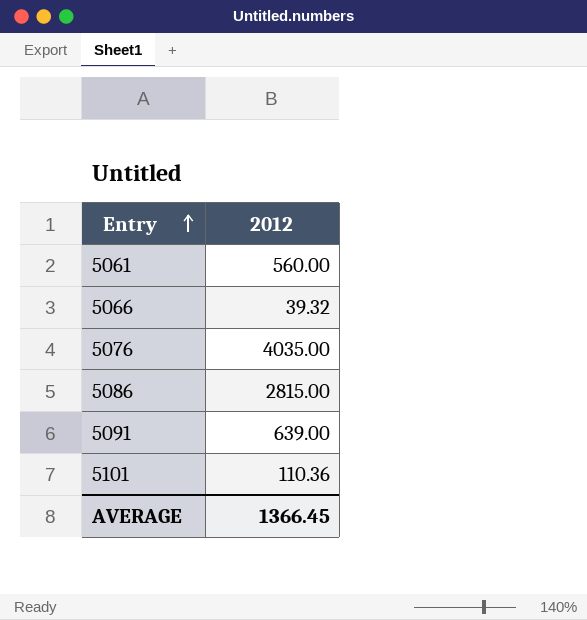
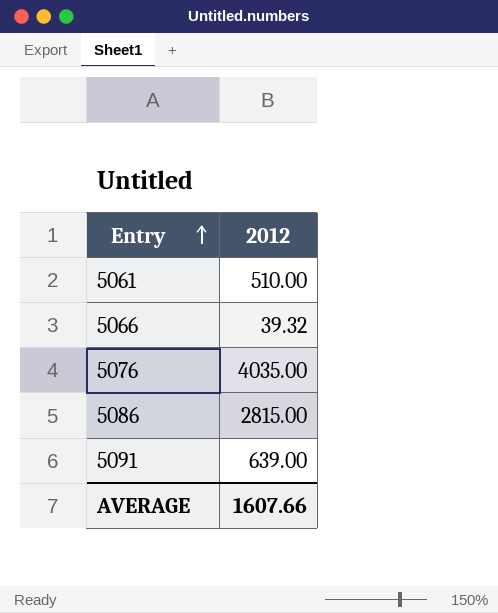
row 5101: 110.36 -> none
5061 | 2012: 560.00 -> 510.00
AVERAGE | 2012: 1366.45 -> 1607.66

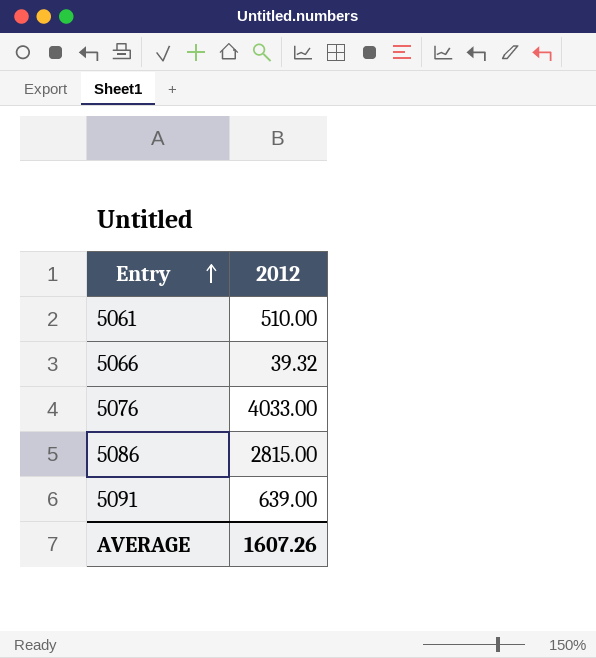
5076 | 2012: 4035.00 -> 4033.00
AVERAGE | 2012: 1607.66 -> 1607.26

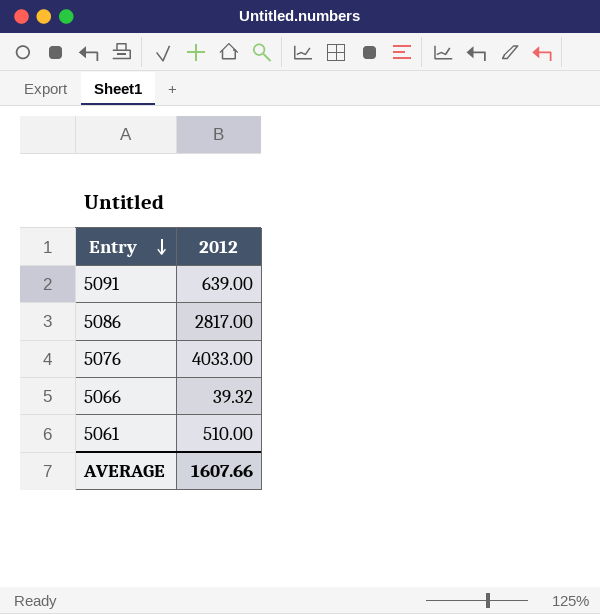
row order: Entry ascending -> Entry descending
5086 | 2012: 2815.00 -> 2817.00
AVERAGE | 2012: 1607.26 -> 1607.66

